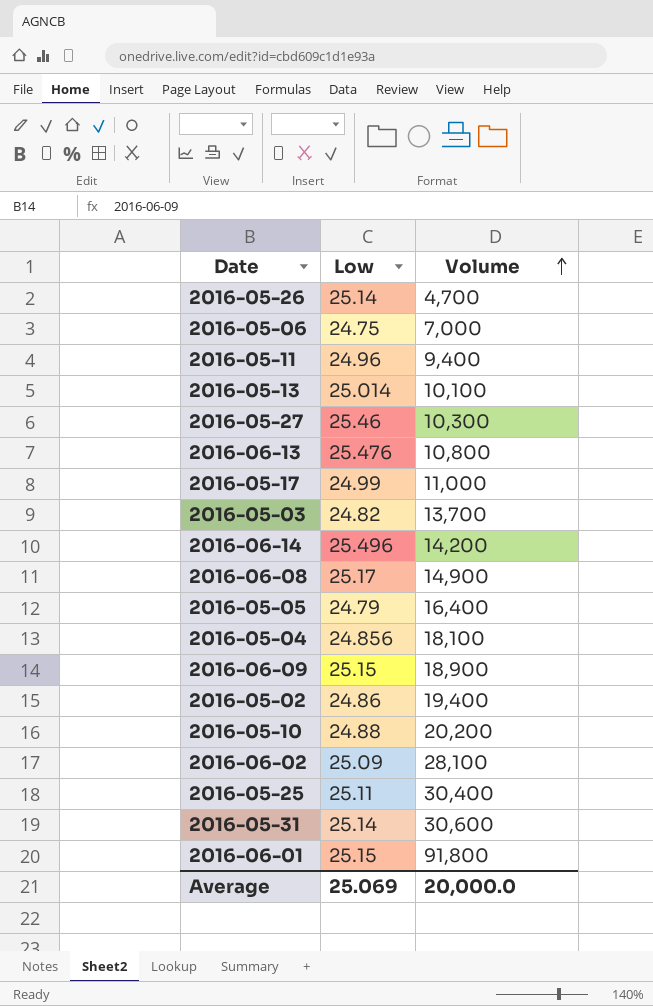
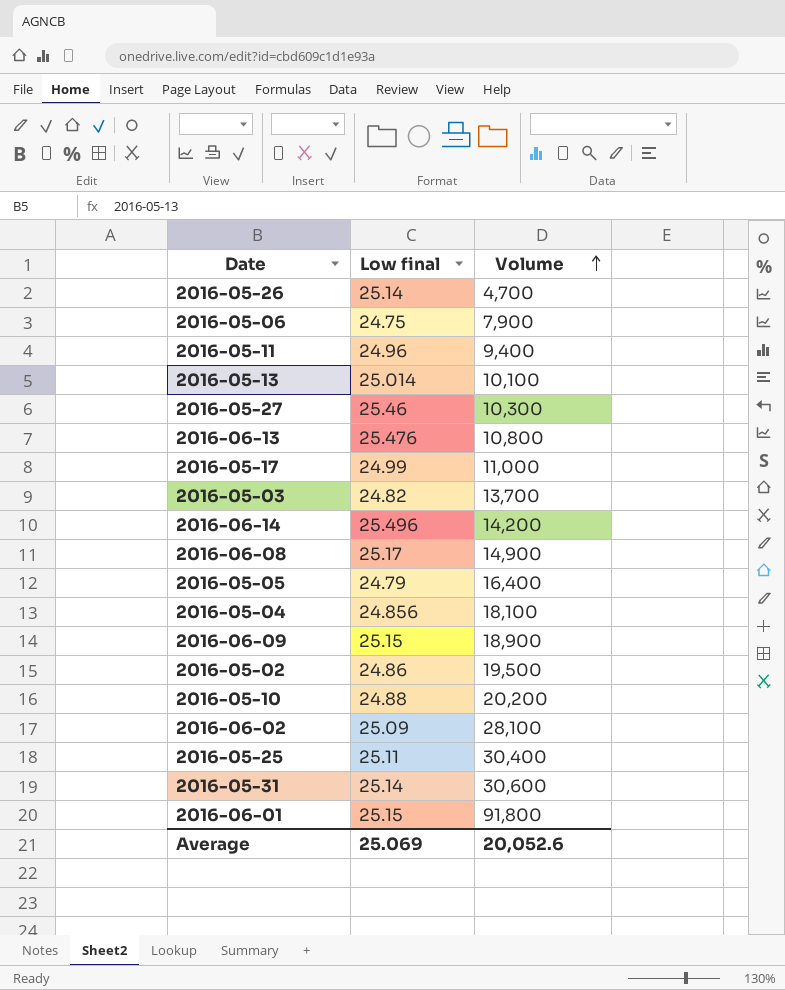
column name: Low -> Low final
2016-05-06 | Volume: 7,000 -> 7,900
2016-05-02 | Volume: 19,400 -> 19,500
Average | Volume: 20,000.0 -> 20,052.6

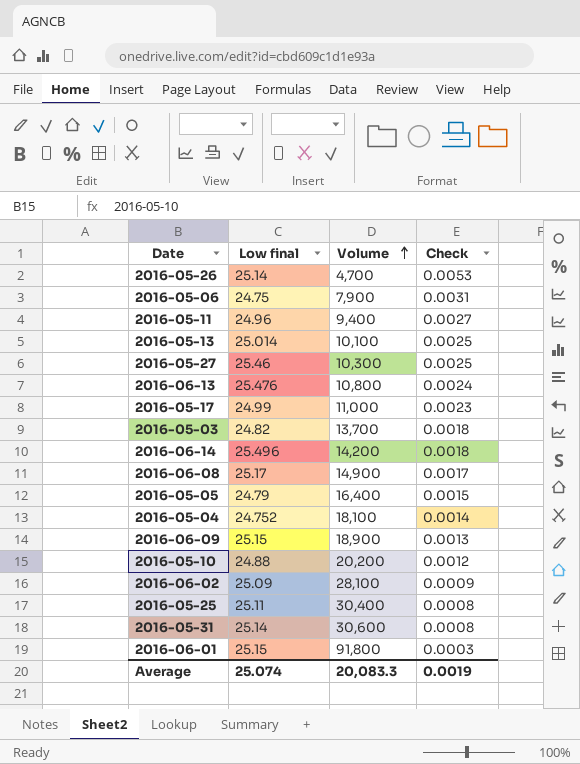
column Check | formula: none -> [Low final] / [Volume]
row 2016-05-02: 24.86 | 19,500 -> none
2016-05-04 | Low final: 24.856 -> 24.752
Average | Low final: 25.069 -> 25.074
Average | Volume: 20,052.6 -> 20,083.3

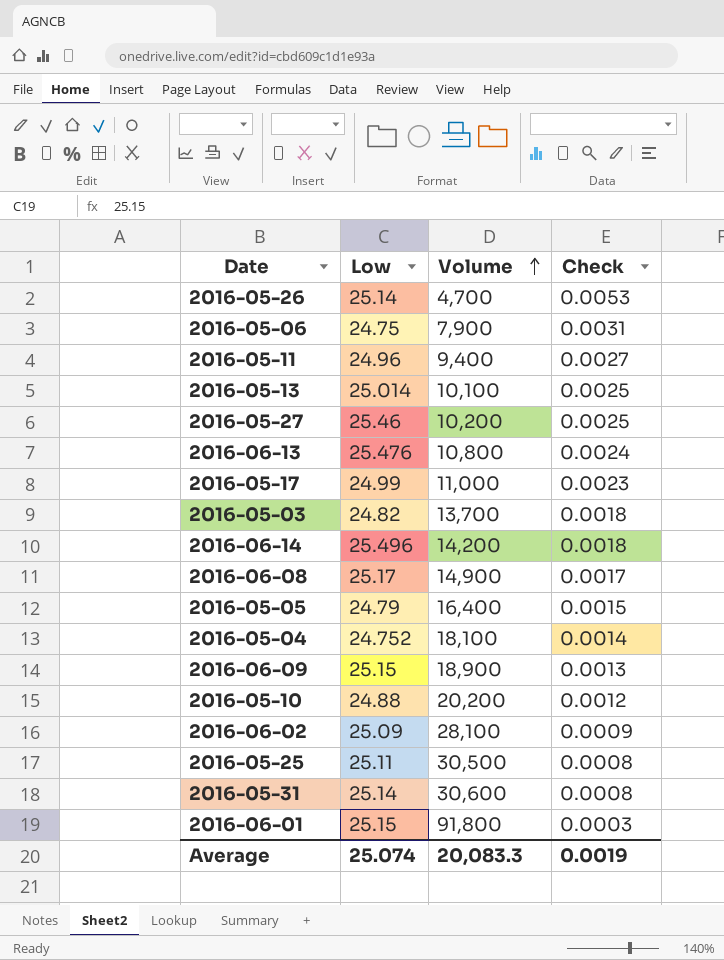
column name: Low final -> Low
2016-05-27 | Volume: 10,300 -> 10,200
2016-05-25 | Volume: 30,400 -> 30,500

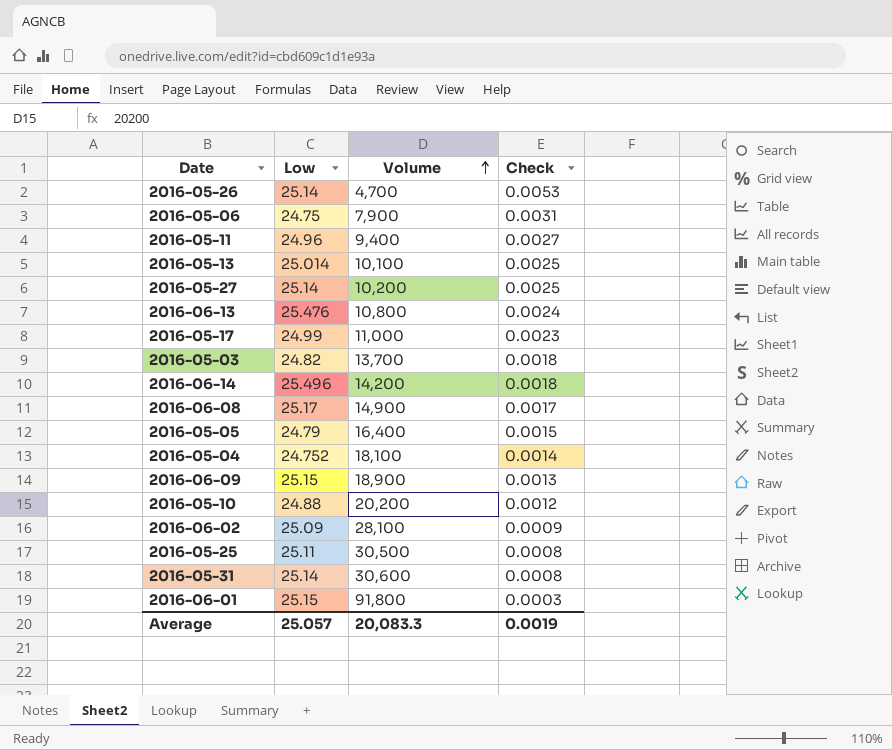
2016-05-27 | Low: 25.46 -> 25.14
Average | Low: 25.074 -> 25.057

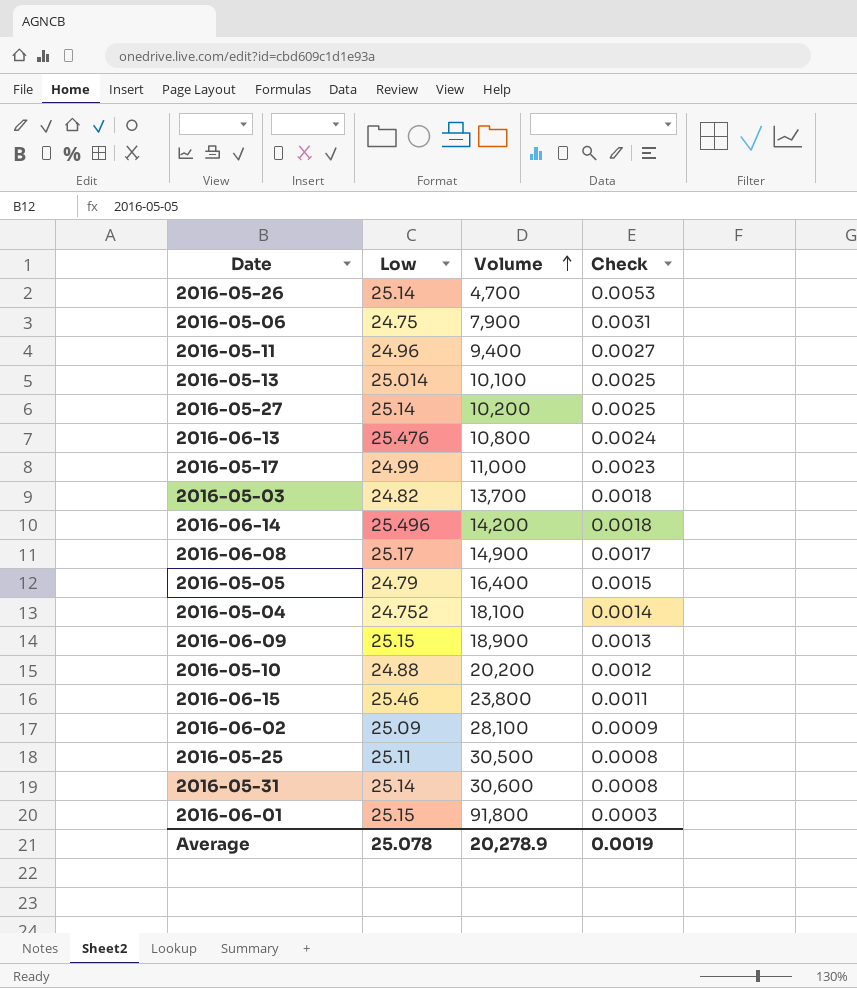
row 2016-06-15: none -> 25.46 | 23,800 | 0.0011
Average | Low: 25.057 -> 25.078
Average | Volume: 20,083.3 -> 20,278.9

